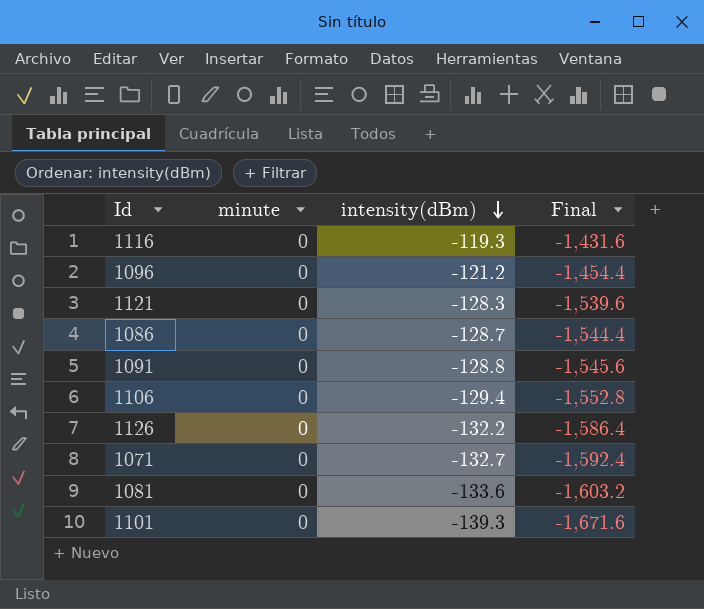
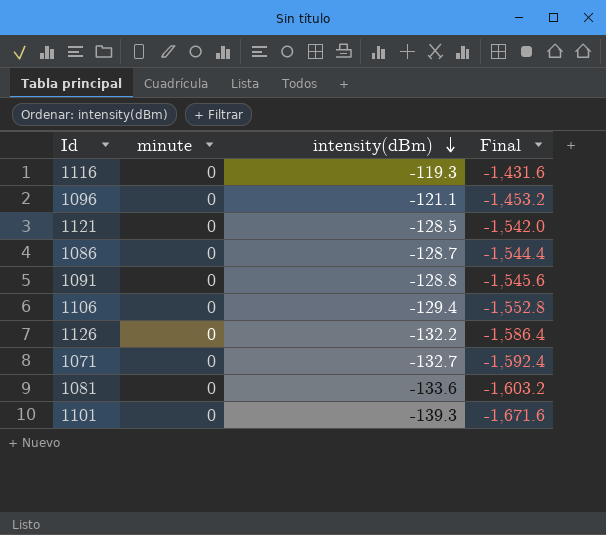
1096 | intensity(dBm): -121.2 -> -121.1
1096 | Final: -1,454.4 -> -1,453.2
1121 | intensity(dBm): -128.3 -> -128.5
1121 | Final: -1,539.6 -> -1,542.0

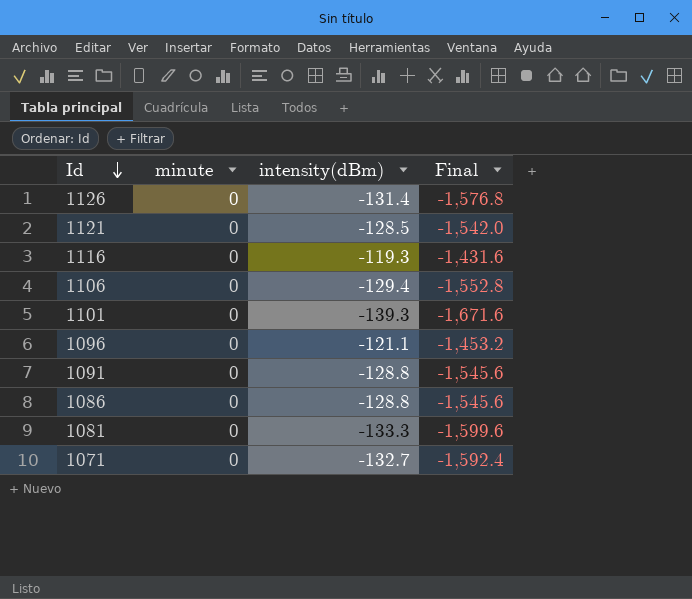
row order: intensity(dBm) descending -> Id descending
1126 | intensity(dBm): -132.2 -> -131.4
1126 | Final: -1,586.4 -> -1,576.8
1086 | intensity(dBm): -128.7 -> -128.8
1086 | Final: -1,544.4 -> -1,545.6
1081 | intensity(dBm): -133.6 -> -133.3
1081 | Final: -1,603.2 -> -1,599.6

